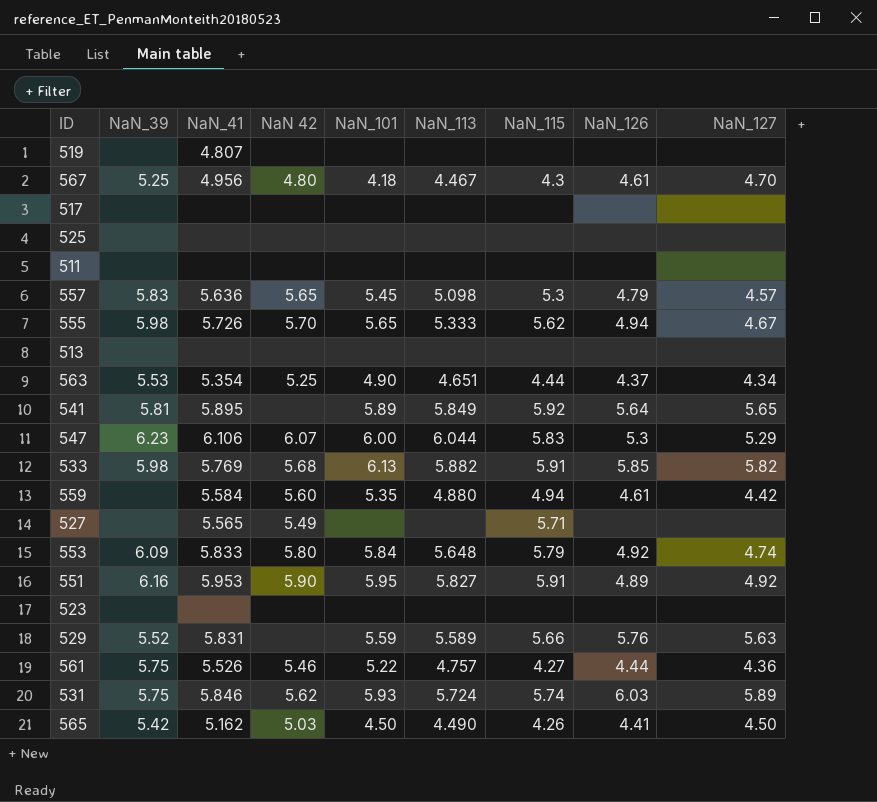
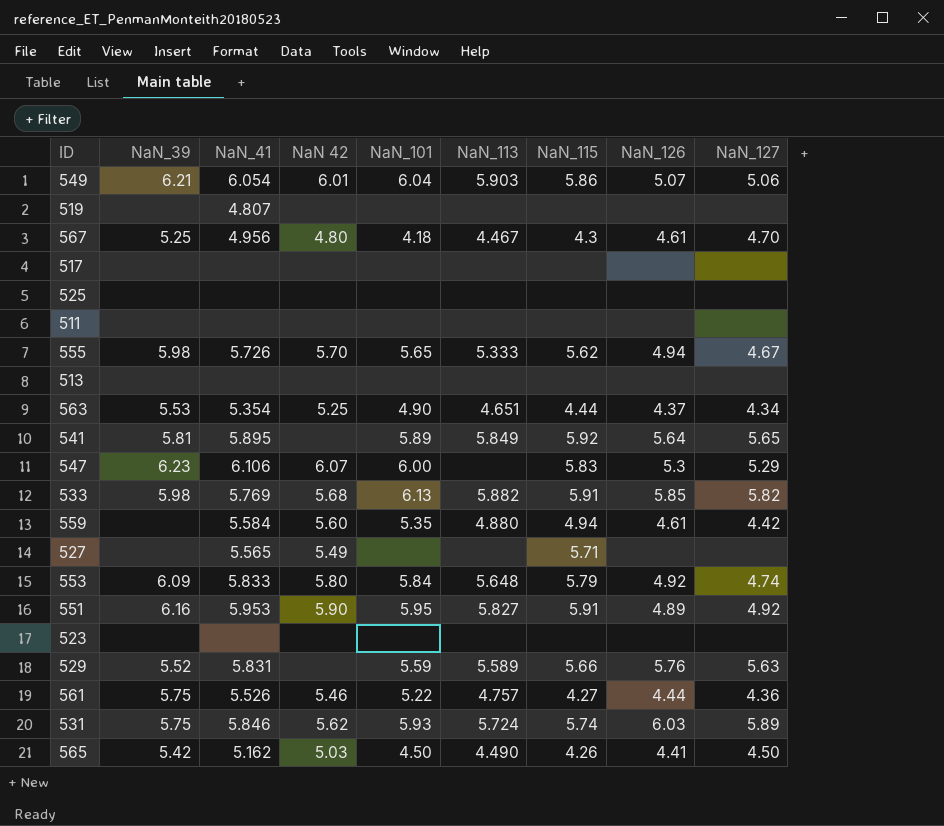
row 557: 5.83 | 5.636 | 5.65 | 5.45 | 5.098 | 5.3 | 4.79 | 4.57 -> none
row 549: none -> 6.21 | 6.054 | 6.01 | 6.04 | 5.903 | 5.86 | 5.07 | 5.06
547 | NaN_113: 6.044 -> none

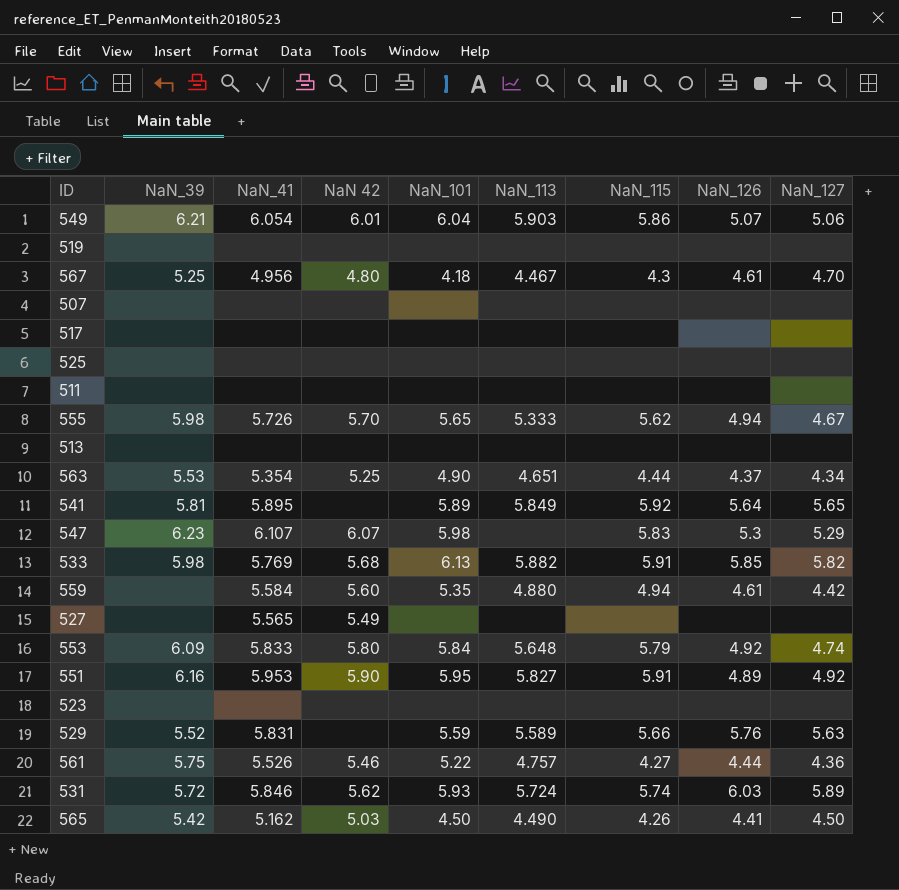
519 | NaN_41: 4.807 -> none
row 507: none -> none | none | none | none | none | none | none | none
547 | NaN_41: 6.106 -> 6.107
547 | NaN_101: 6.00 -> 5.98
527 | NaN_115: 5.71 -> none
531 | NaN_39: 5.75 -> 5.72

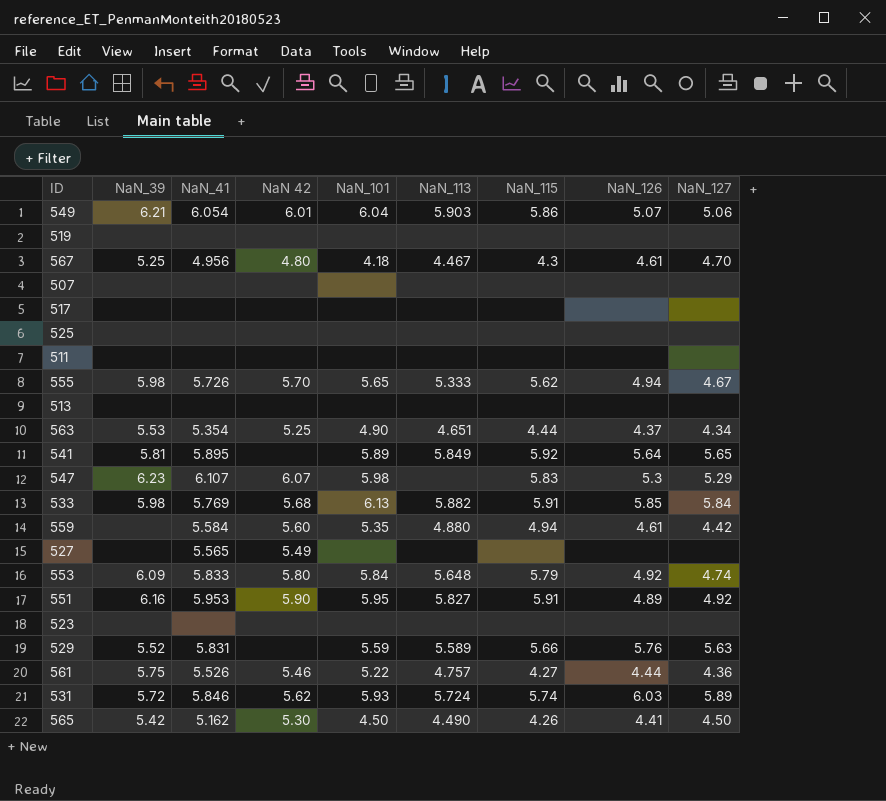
533 | NaN_127: 5.82 -> 5.84
565 | NaN 42: 5.03 -> 5.30

